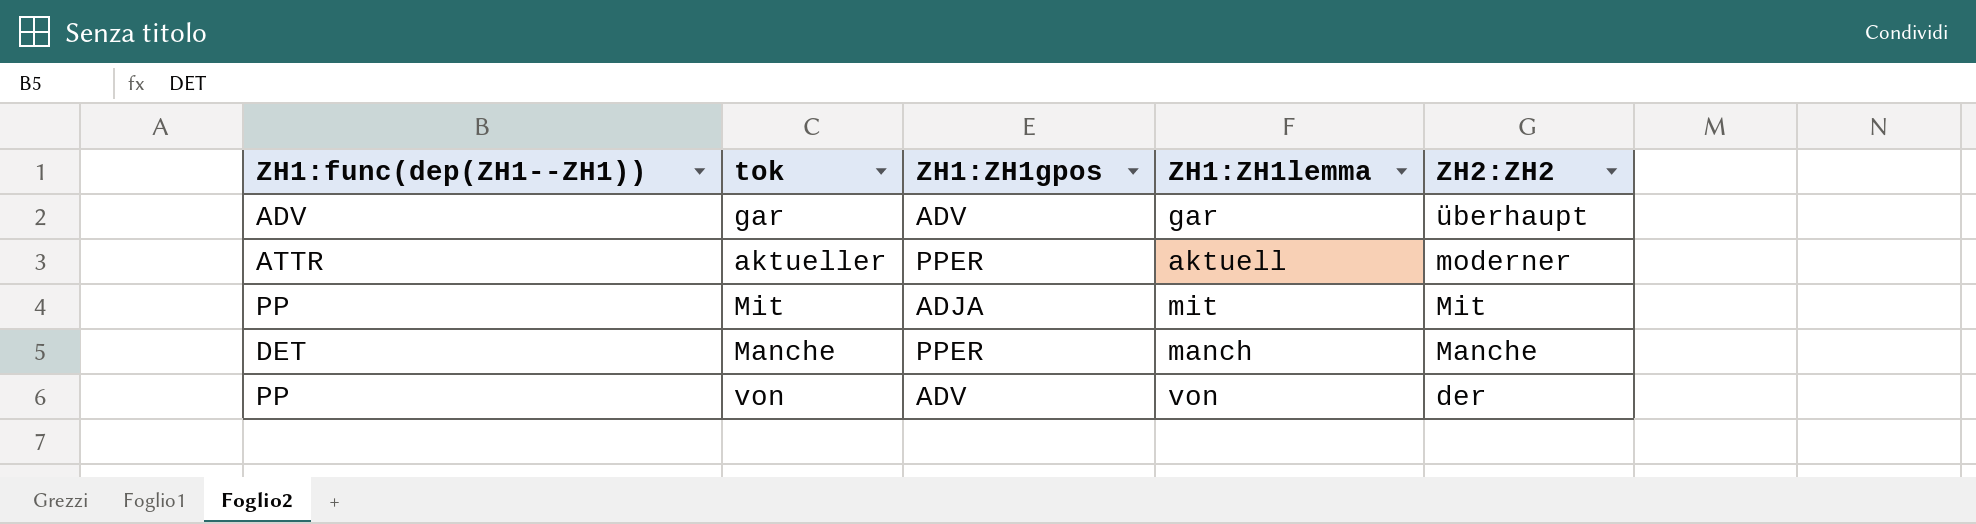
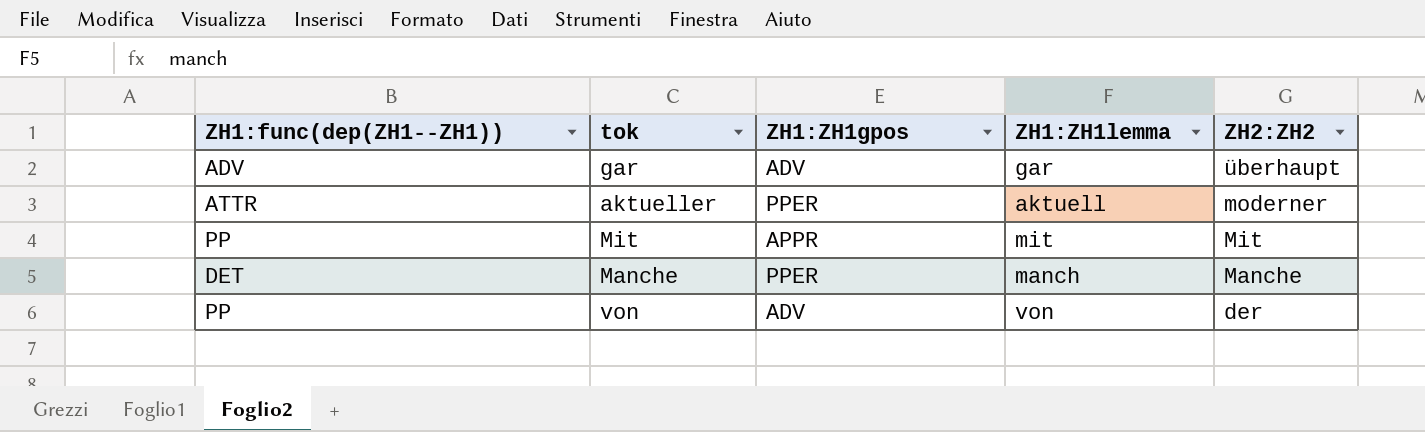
Mit | ZH1:ZH1gpos: ADJA -> APPR

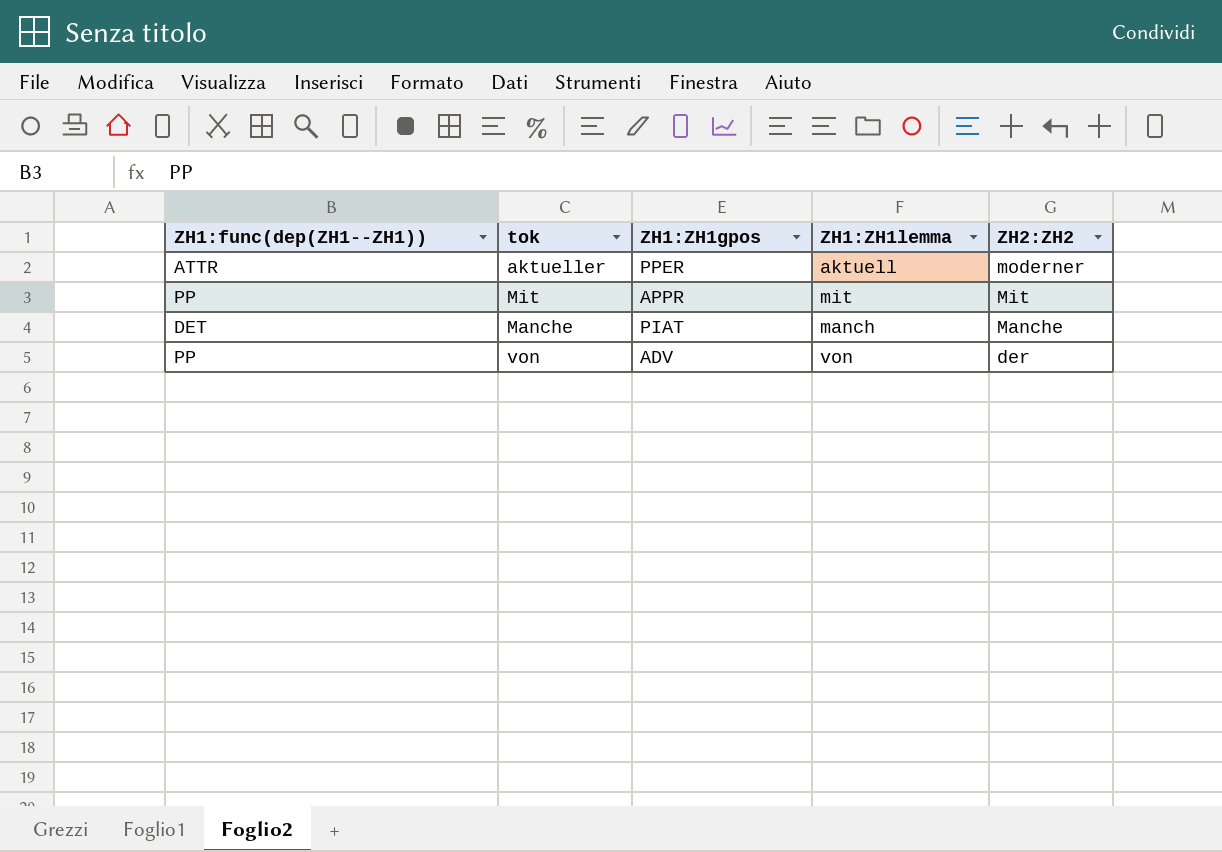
row gar: ADV | ADV | gar | überhaupt -> none
Manche | ZH1:ZH1gpos: PPER -> PIAT

